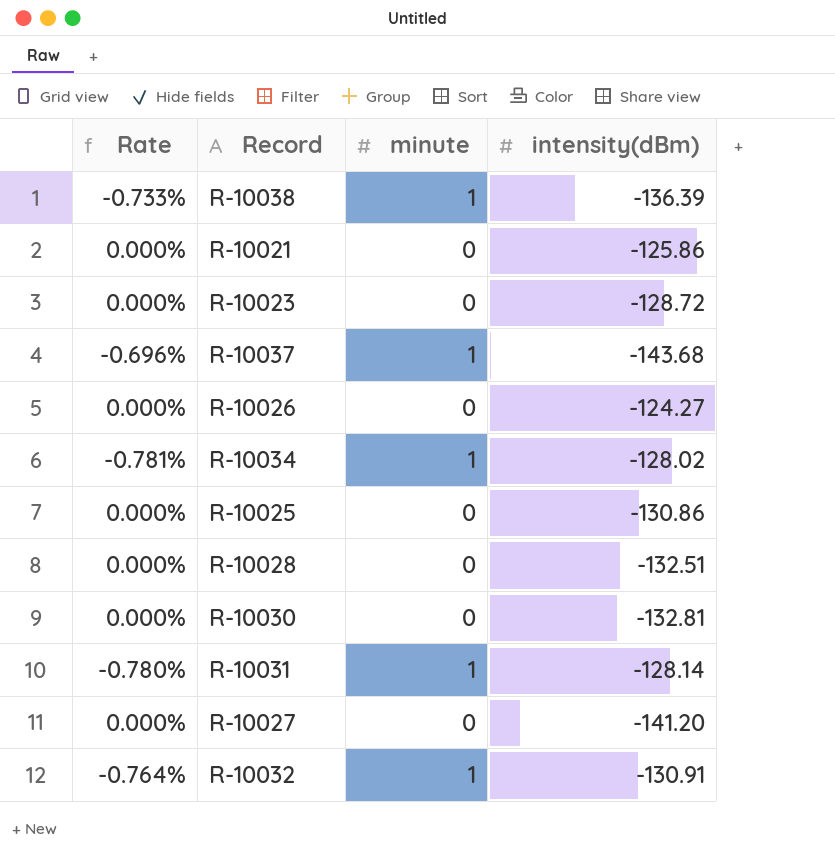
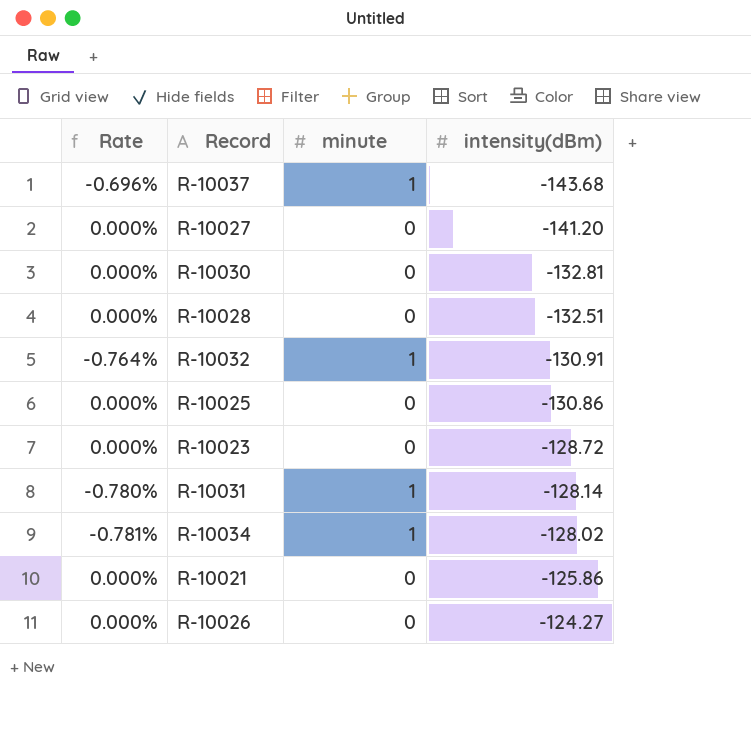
row order: none -> intensity(dBm) ascending
row R-10038: -0.733% | 1 | -136.39 -> none

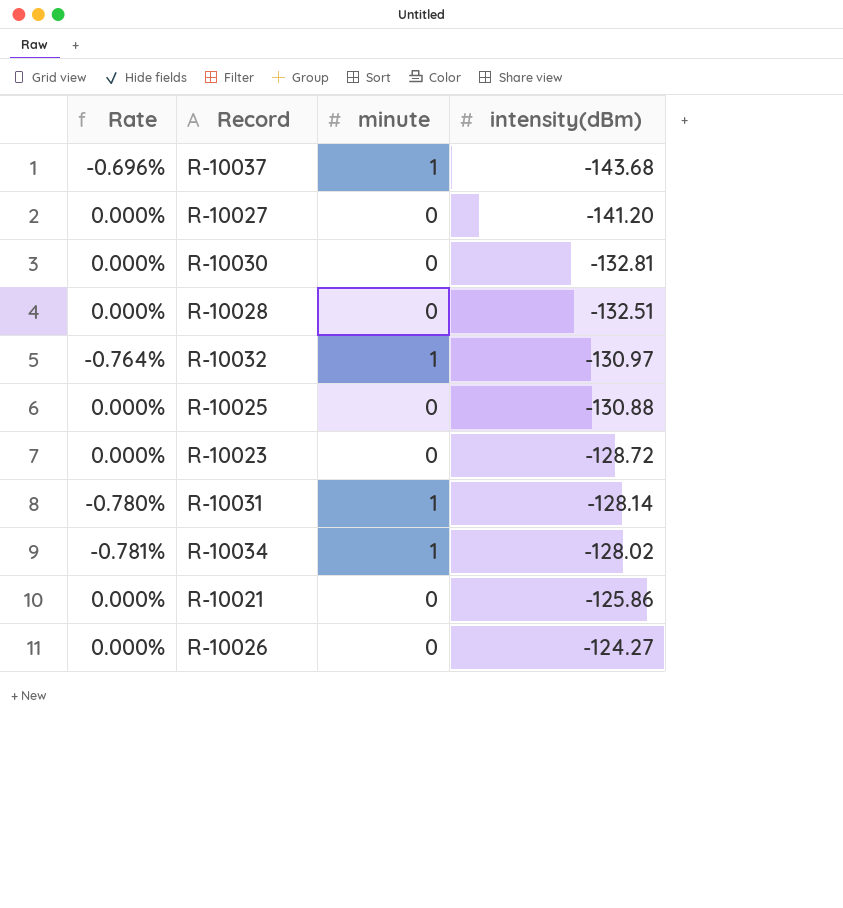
R-10032 | intensity(dBm): -130.91 -> -130.97
R-10025 | intensity(dBm): -130.86 -> -130.88

